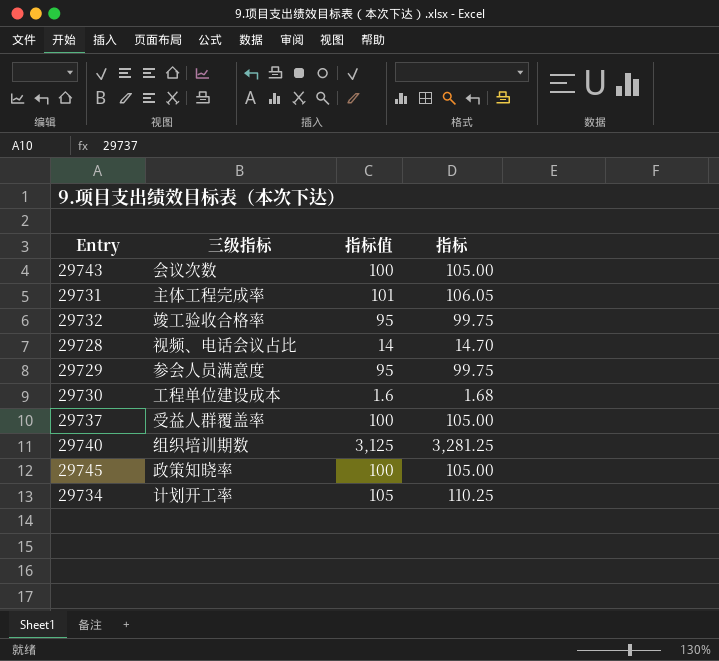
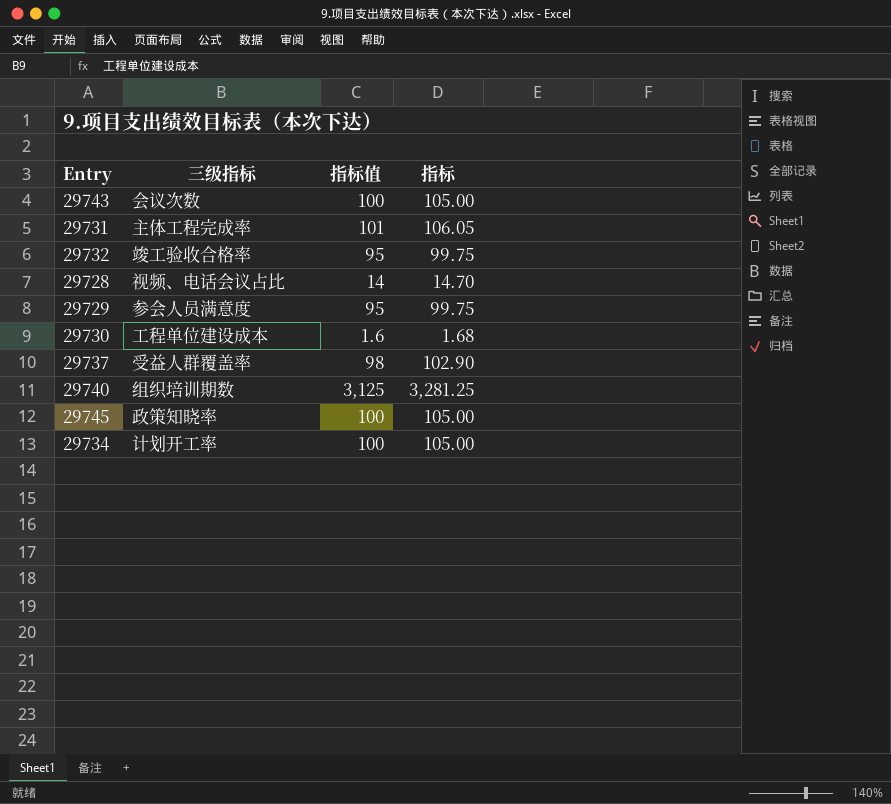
29737 | 指标值: 100 -> 98
29737 | 指标: 105.00 -> 102.90
29734 | 指标值: 105 -> 100
29734 | 指标: 110.25 -> 105.00

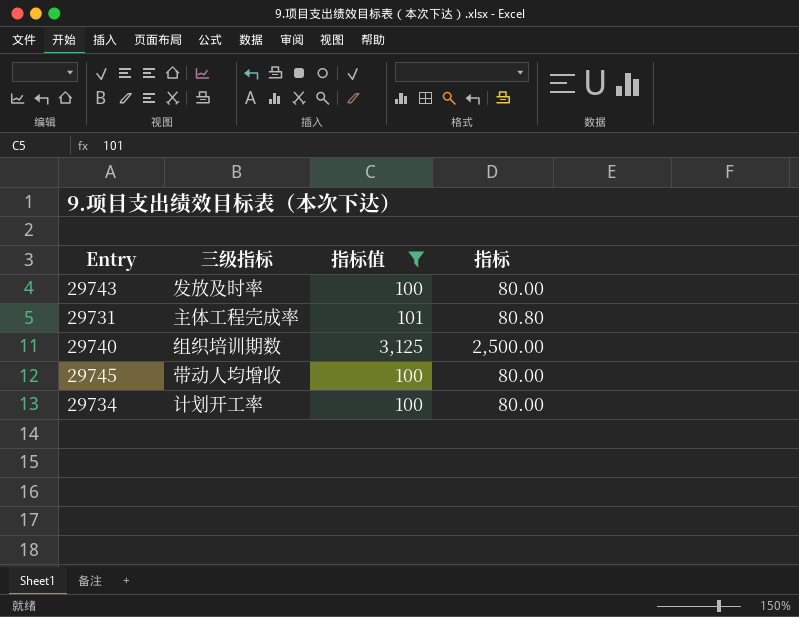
filter: none -> 指标值 >= 100
column 指标 | formula: [指标值] * 1.05 -> [指标值] * 0.8
29743 | 三级指标: 会议次数 -> 发放及时率
29745 | 三级指标: 政策知晓率 -> 带动人均增收

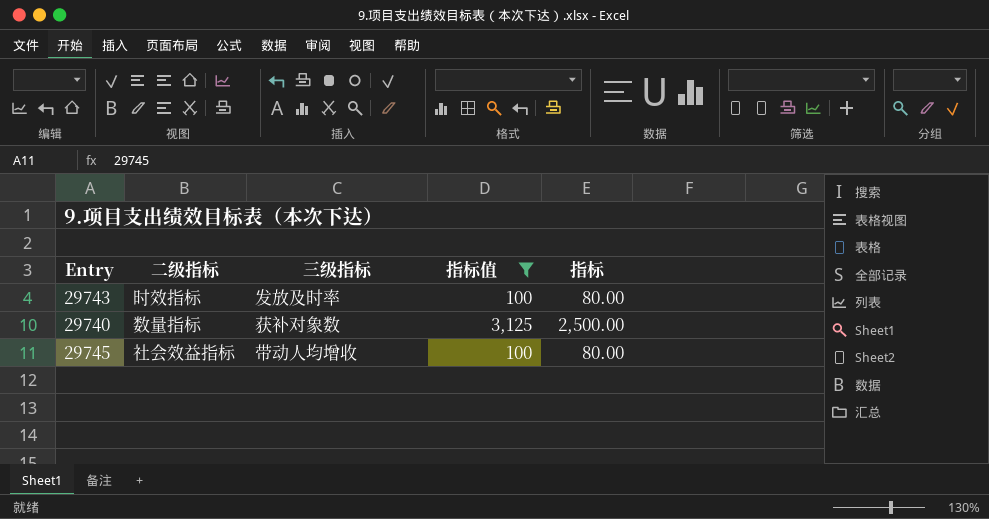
column 二级指标 | position: none -> 2
row 29731: 主体工程完成率 | 101 | 80.80 -> none
row 29734: 计划开工率 | 100 | 80.00 -> none
29740 | 三级指标: 组织培训期数 -> 获补对象数

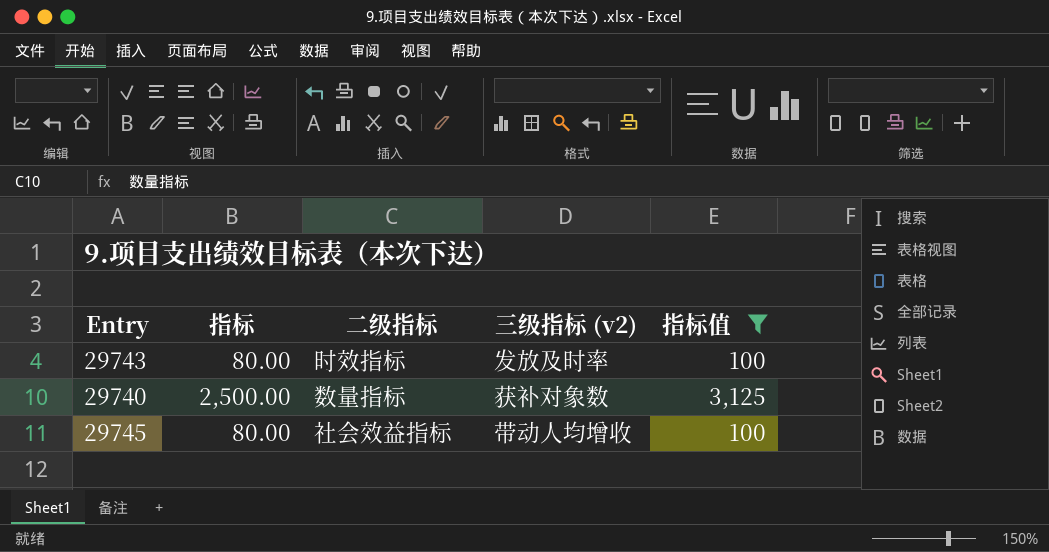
column 指标 | position: 5 -> 2
column name: 三级指标 -> 三级指标 (v2)

